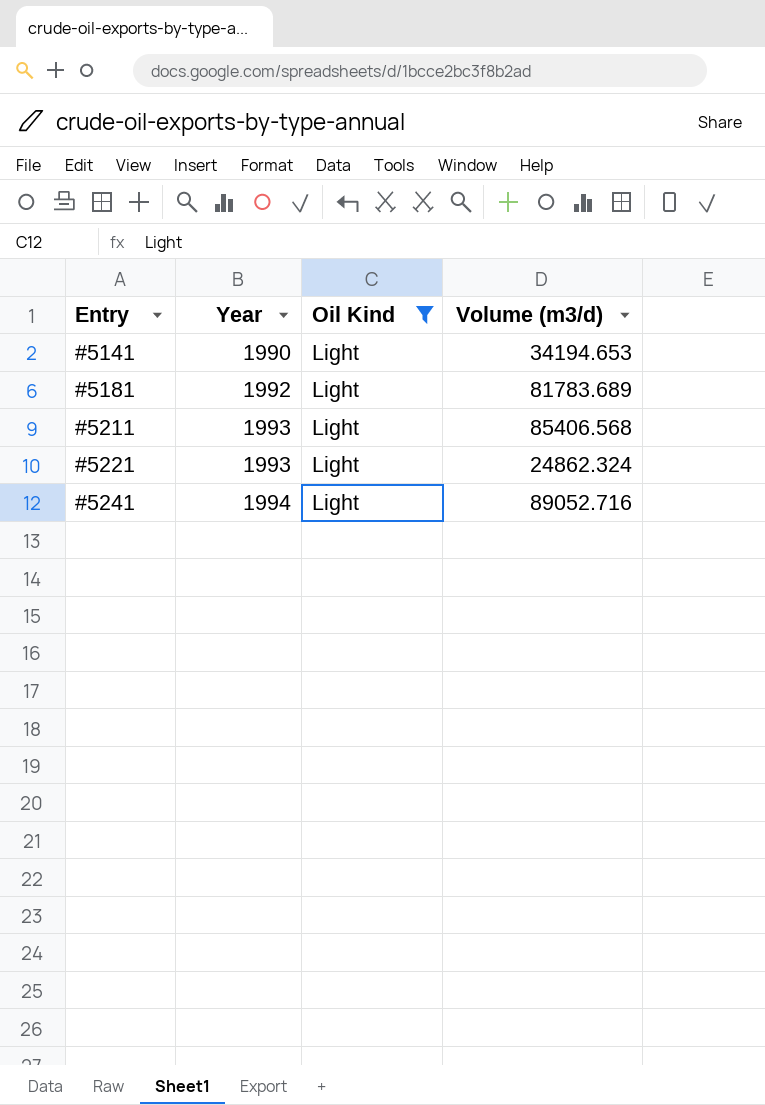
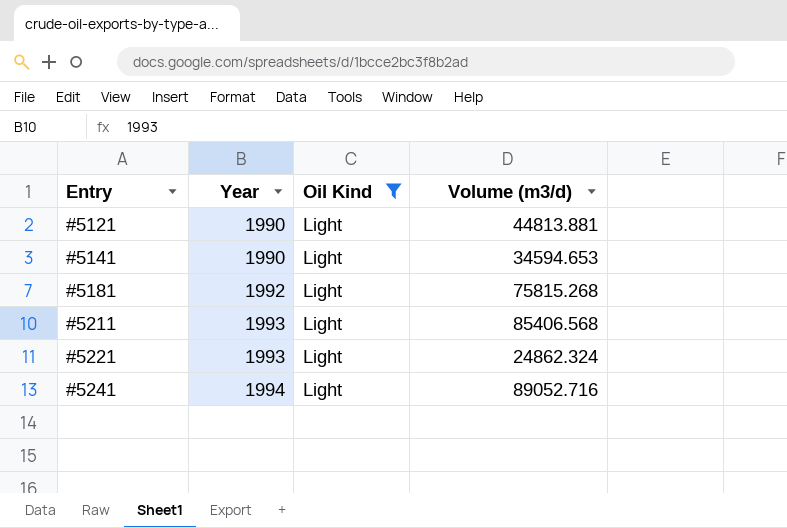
row #5121: none -> 1990 | Light | 44813.881
#5141 | Volume (m3/d): 34194.653 -> 34594.653
#5181 | Volume (m3/d): 81783.689 -> 75815.268

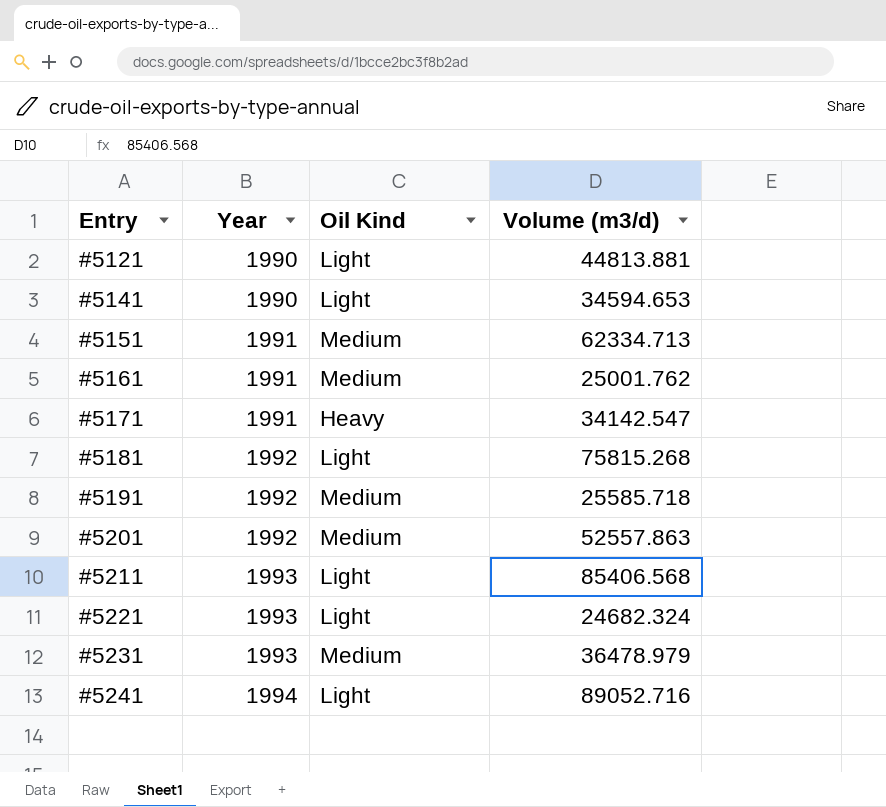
filter: Oil Kind = Light -> none
#5221 | Volume (m3/d): 24862.324 -> 24682.324

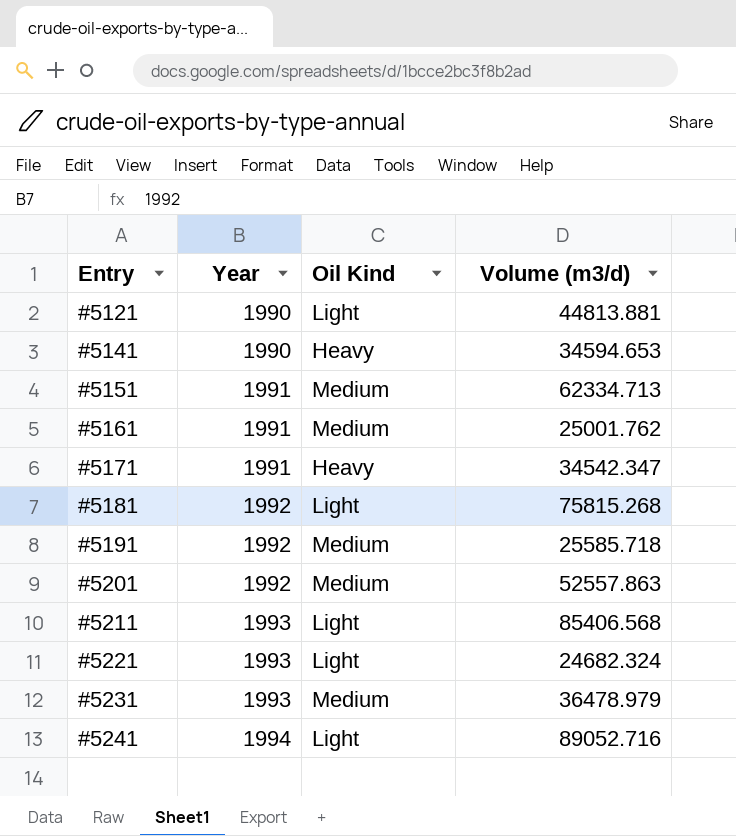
#5141 | Oil Kind: Light -> Heavy
#5171 | Volume (m3/d): 34142.547 -> 34542.347

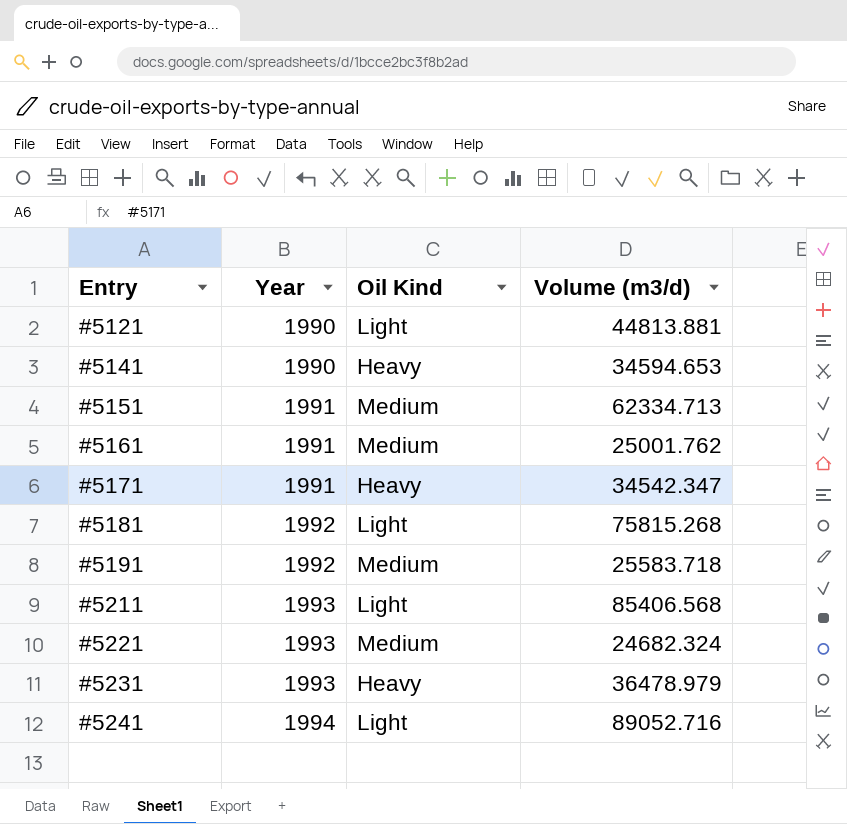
row #5201: 1992 | Medium | 52557.863 -> none
#5191 | Volume (m3/d): 25585.718 -> 25583.718
#5221 | Oil Kind: Light -> Medium
#5231 | Oil Kind: Medium -> Heavy

